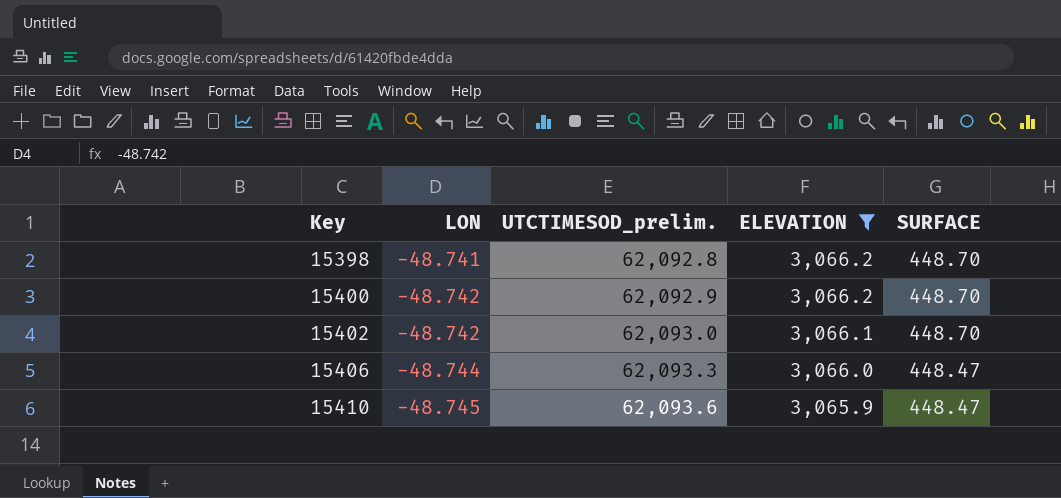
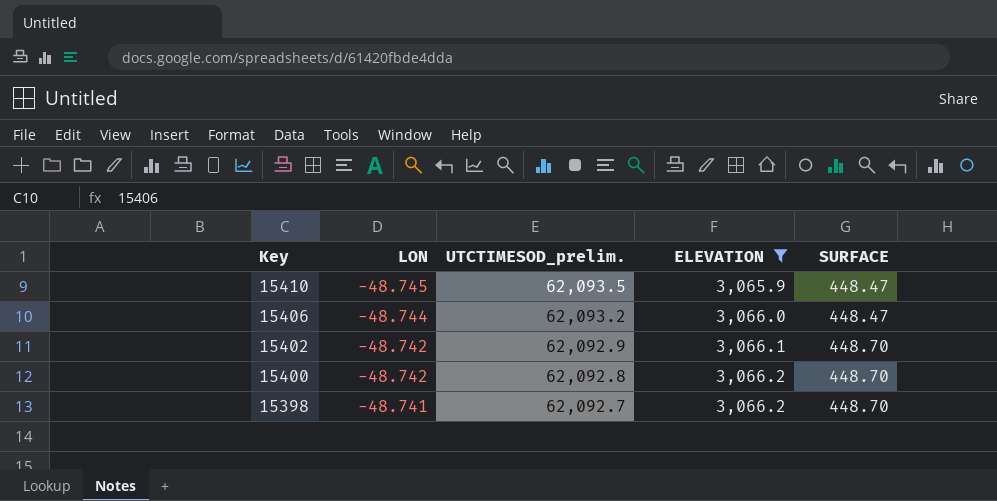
row order: Key ascending -> Key descending
15410 | UTCTIMESOD_prelim.: 62,093.6 -> 62,093.5
15406 | UTCTIMESOD_prelim.: 62,093.3 -> 62,093.2
15402 | UTCTIMESOD_prelim.: 62,093.0 -> 62,092.9
15400 | UTCTIMESOD_prelim.: 62,092.9 -> 62,092.8
15398 | UTCTIMESOD_prelim.: 62,092.8 -> 62,092.7

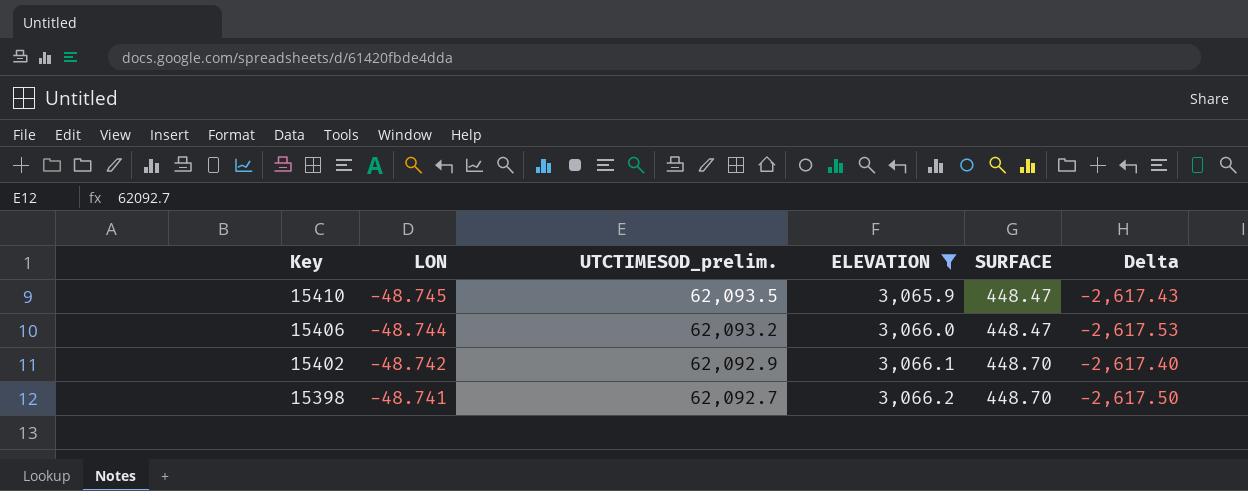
column Delta | formula: none -> [SURFACE] - [ELEVATION]
row 15400: -48.742 | 62,092.8 | 3,066.2 | 448.70 -> none

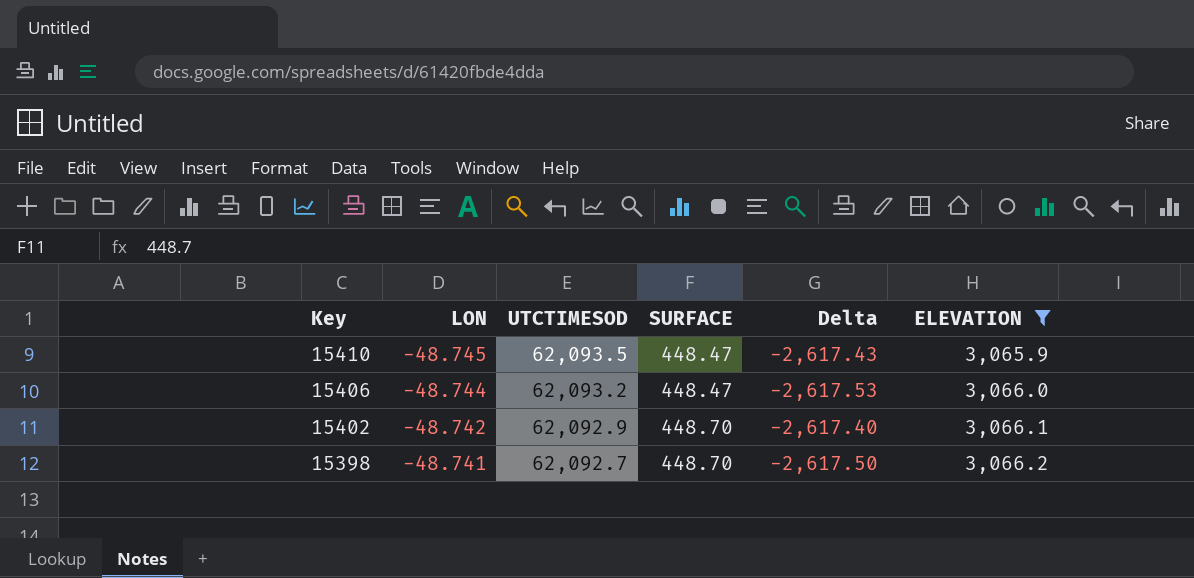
column name: UTCTIMESOD_prelim. -> UTCTIMESOD
column ELEVATION | position: 4 -> 6

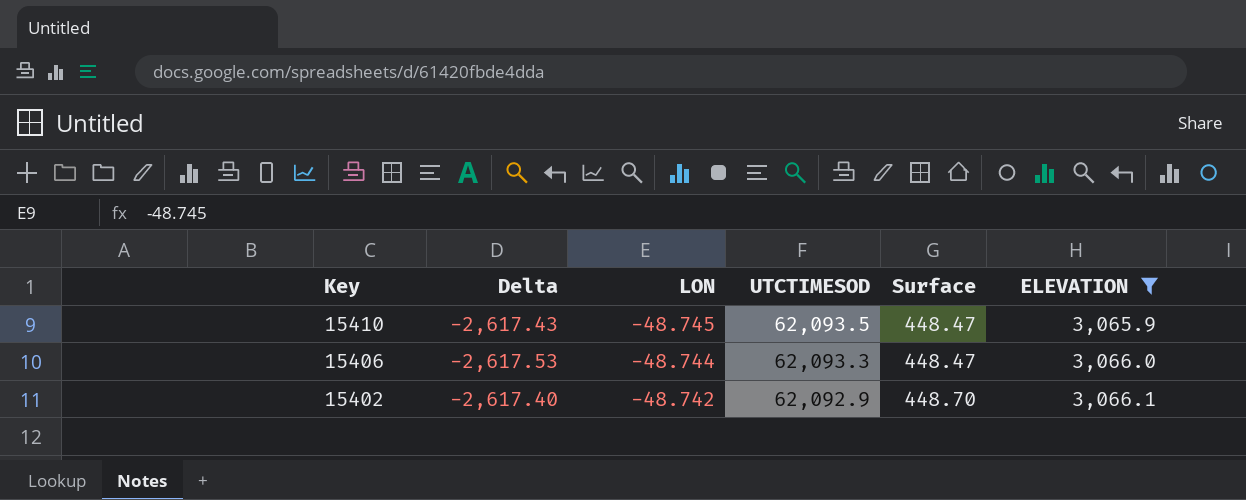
column Delta | position: 5 -> 2
column name: SURFACE -> Surface
row 15398: -48.741 | 62,092.7 | 448.70 | -2,617.50 | 3,066.2 -> none
15406 | UTCTIMESOD: 62,093.2 -> 62,093.3

